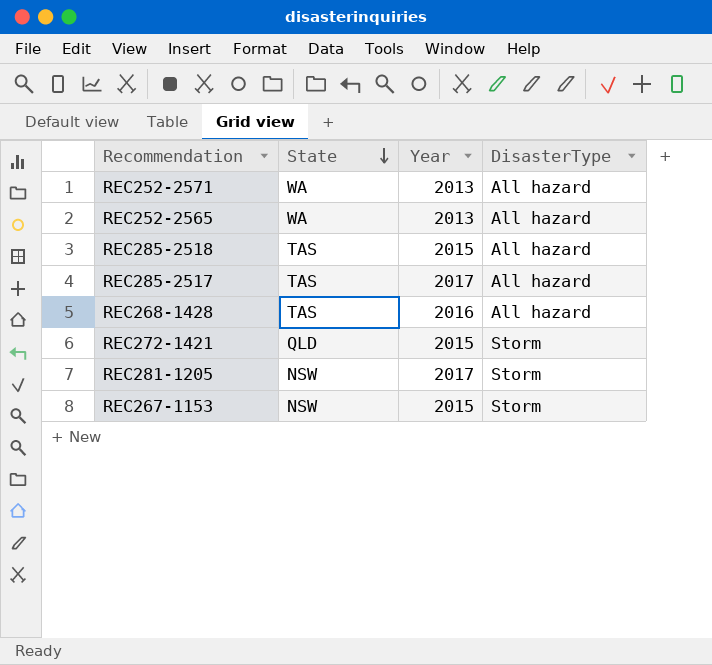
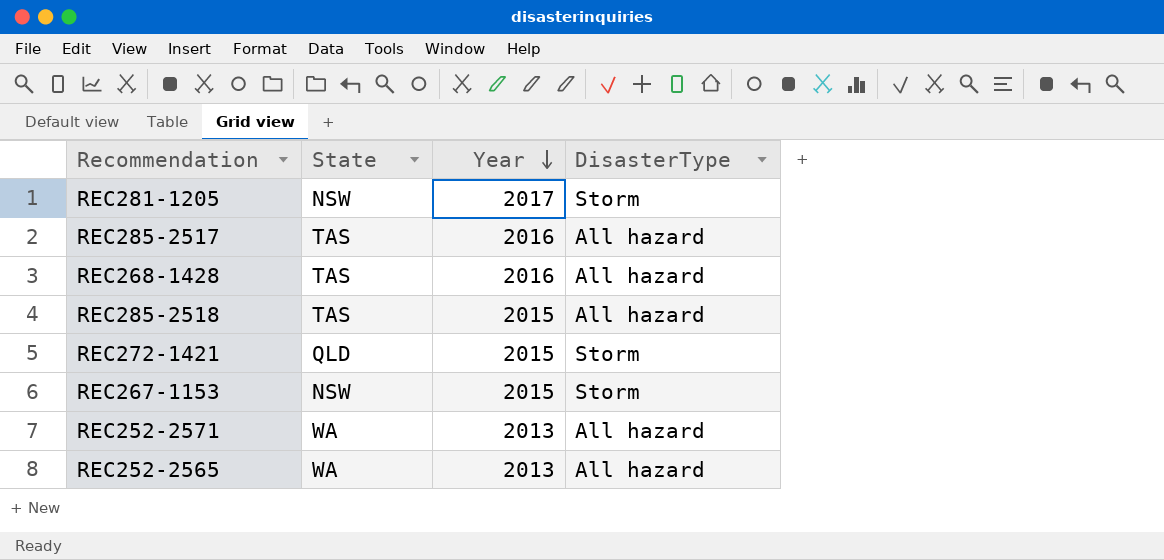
row order: State descending -> Year descending
REC285-2517 | Year: 2017 -> 2016

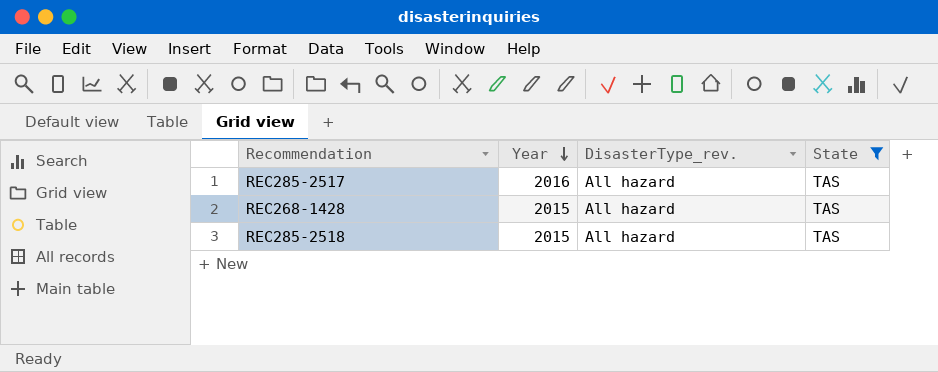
filter: none -> State = TAS
column name: DisasterType -> DisasterType_rev.
column State | position: 2 -> 4
REC268-1428 | Year: 2016 -> 2015

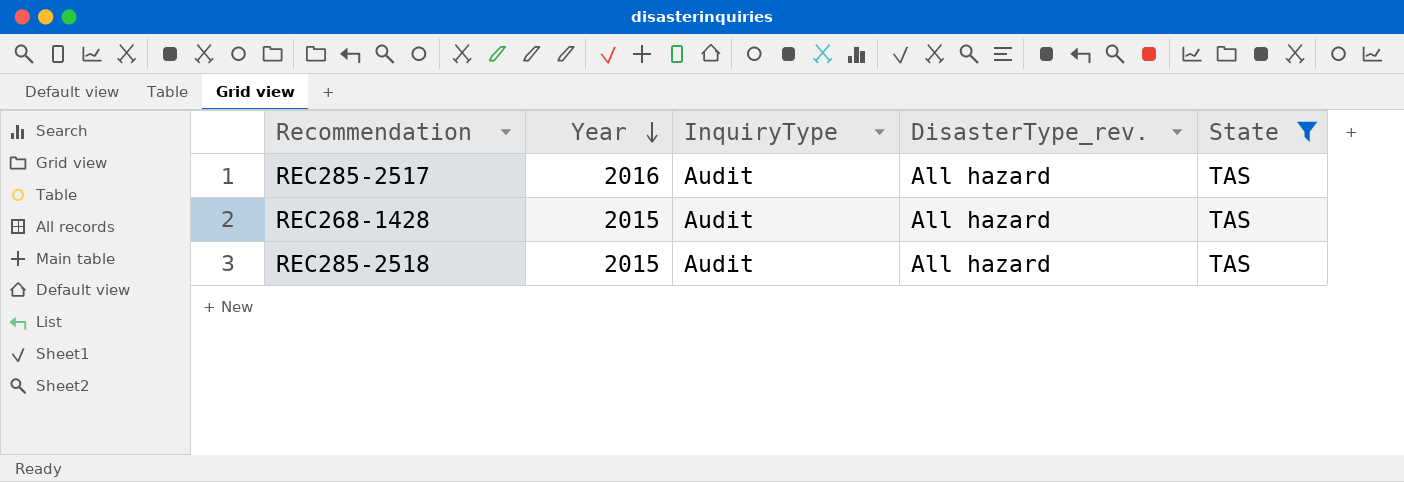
column InquiryType | position: none -> 3

